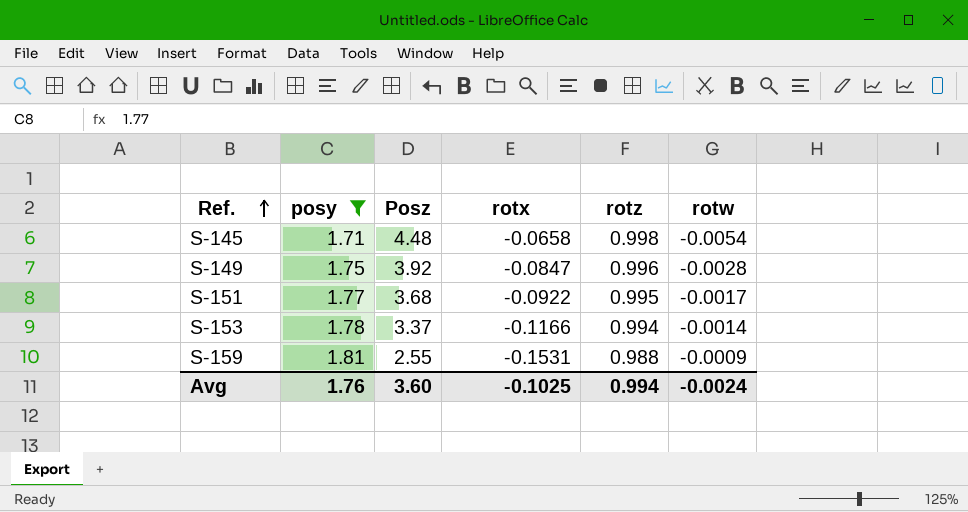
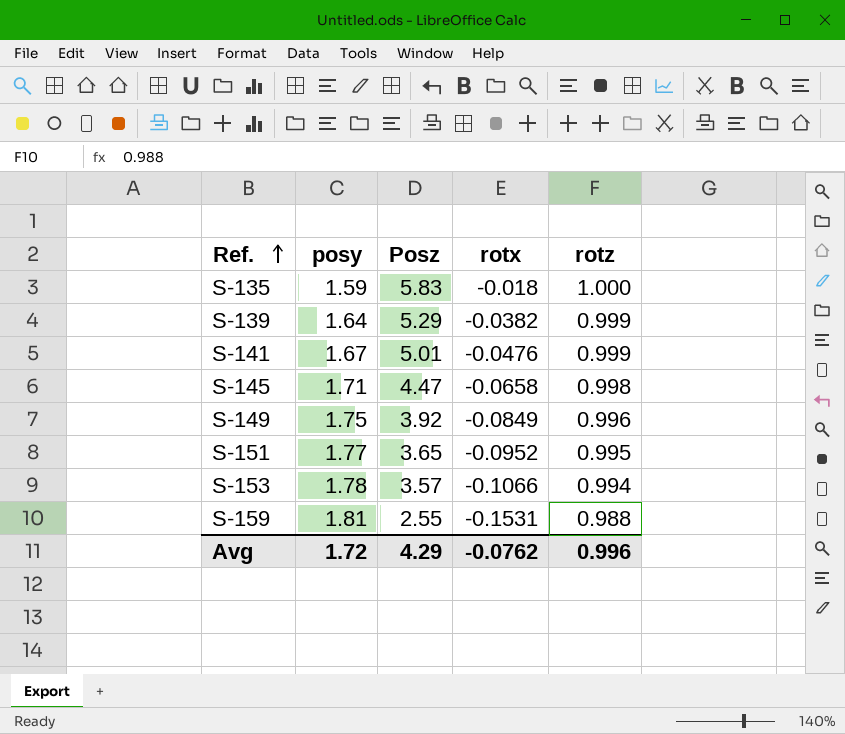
filter: posy >= 1.71 -> none
column rotw | position: 6 -> none
S-145 | Posz: 4.48 -> 4.47
S-149 | rotx: -0.0847 -> -0.0849
S-151 | Posz: 3.68 -> 3.65
S-151 | rotx: -0.0922 -> -0.0952
S-153 | Posz: 3.37 -> 3.57
S-153 | rotx: -0.1166 -> -0.1066
Avg | posy: 1.76 -> 1.72
Avg | Posz: 3.60 -> 4.29
Avg | rotx: -0.1025 -> -0.0762
Avg | rotz: 0.994 -> 0.996

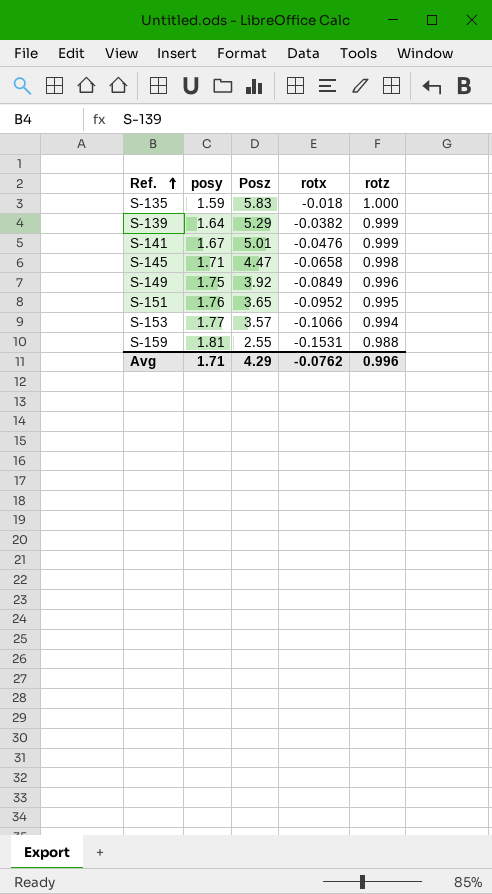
S-151 | posy: 1.77 -> 1.76
S-153 | posy: 1.78 -> 1.77
Avg | posy: 1.72 -> 1.71

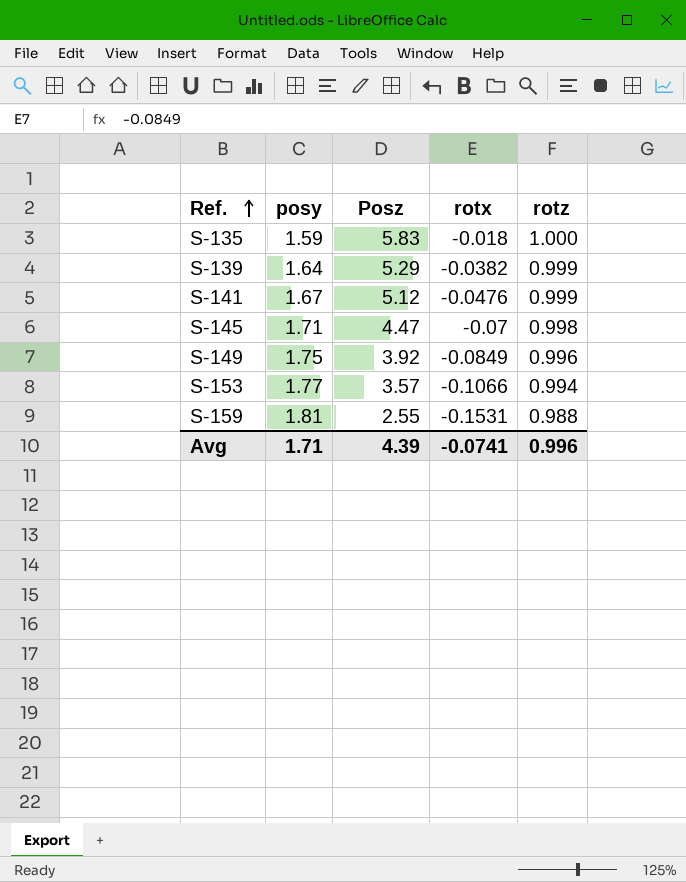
row S-151: 1.76 | 3.65 | -0.0952 | 0.995 -> none
S-141 | Posz: 5.01 -> 5.12
S-145 | rotx: -0.0658 -> -0.07
Avg | Posz: 4.29 -> 4.39
Avg | rotx: -0.0762 -> -0.0741

